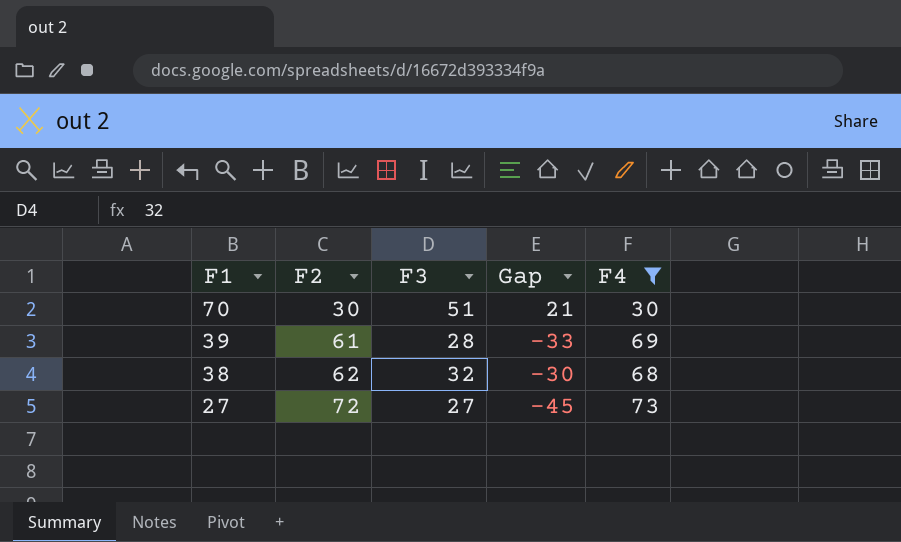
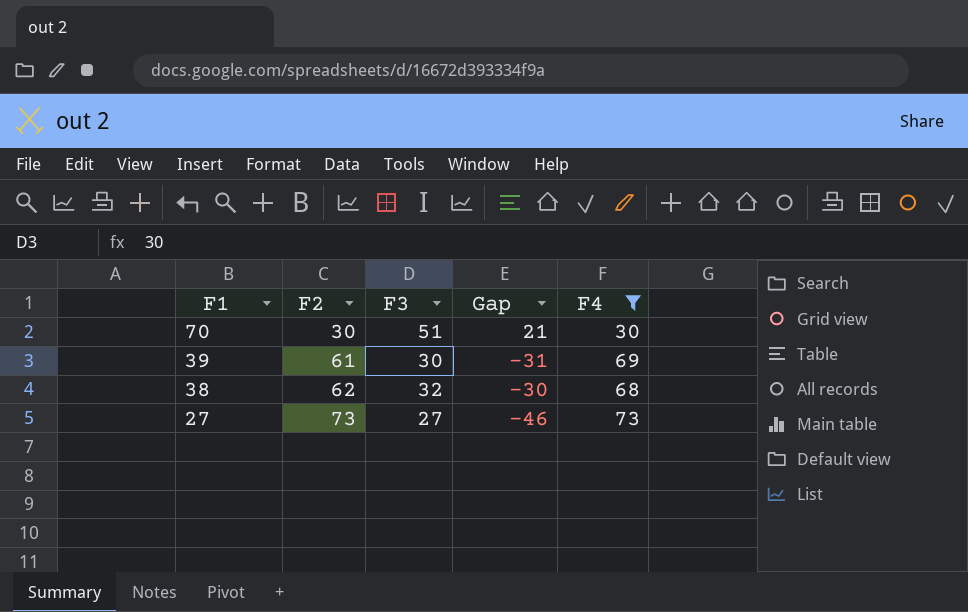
39 | F3: 28 -> 30
39 | Gap: -33 -> -31
27 | F2: 72 -> 73
27 | Gap: -45 -> -46

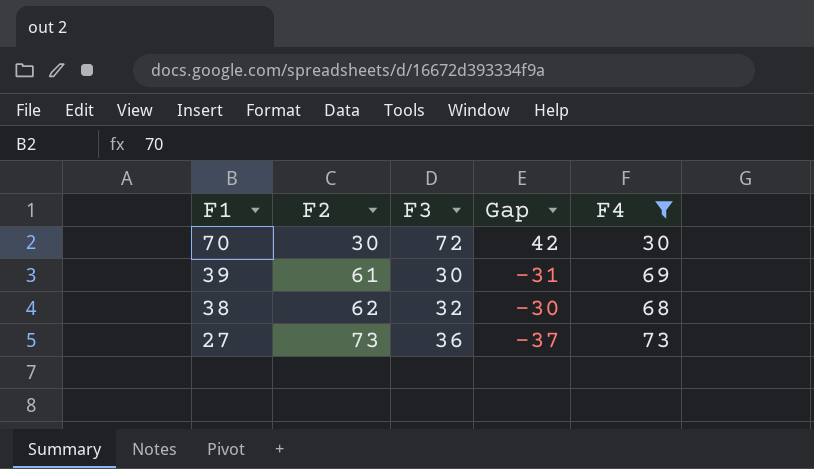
70 | F3: 51 -> 72
70 | Gap: 21 -> 42
27 | F3: 27 -> 36
27 | Gap: -46 -> -37

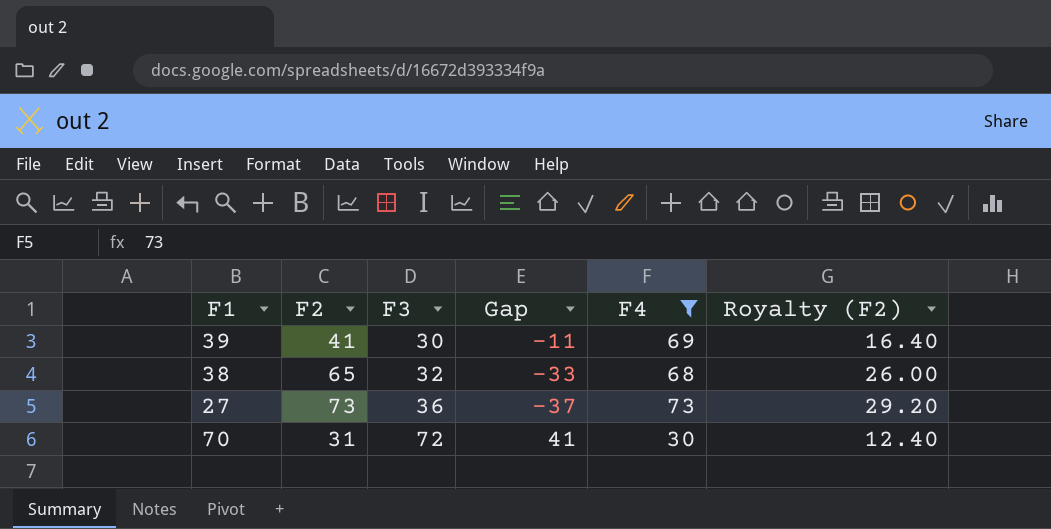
row order: F1 descending -> F3 ascending
column Royalty (F2) | formula: none -> [F2] * 0.4
39 | F2: 61 -> 41
39 | Gap: -31 -> -11
38 | F2: 62 -> 65
38 | Gap: -30 -> -33
70 | F2: 30 -> 31
70 | Gap: 42 -> 41

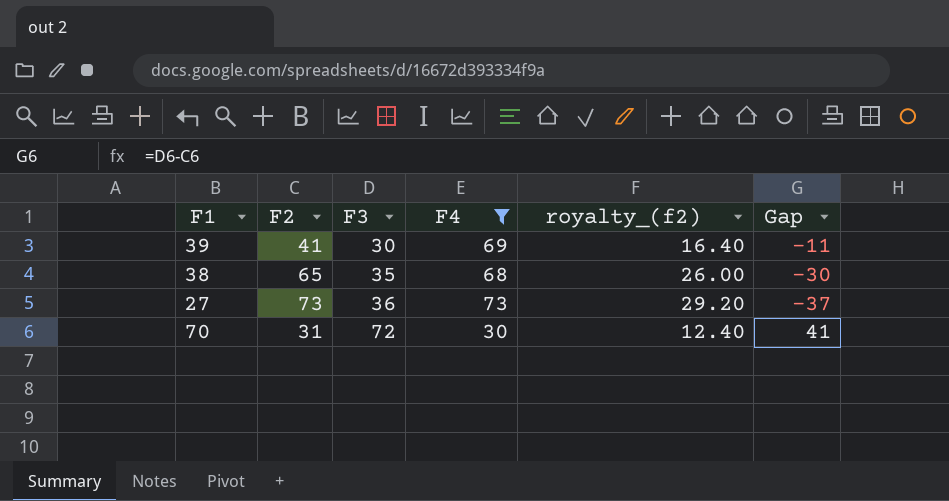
column name: Royalty (F2) -> royalty_(f2)
column Gap | position: 4 -> 6
38 | F3: 32 -> 35
38 | Gap: -33 -> -30

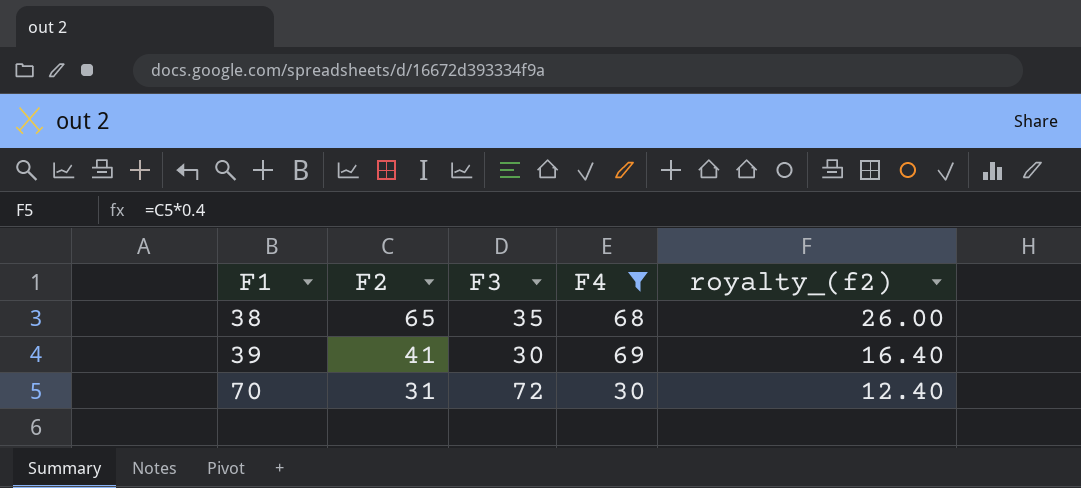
row order: F3 ascending -> F1 ascending
column Gap | formula: [F3] - [F2] -> none
row 27: 73 | 36 | 73 | 29.20 | -37 -> none

